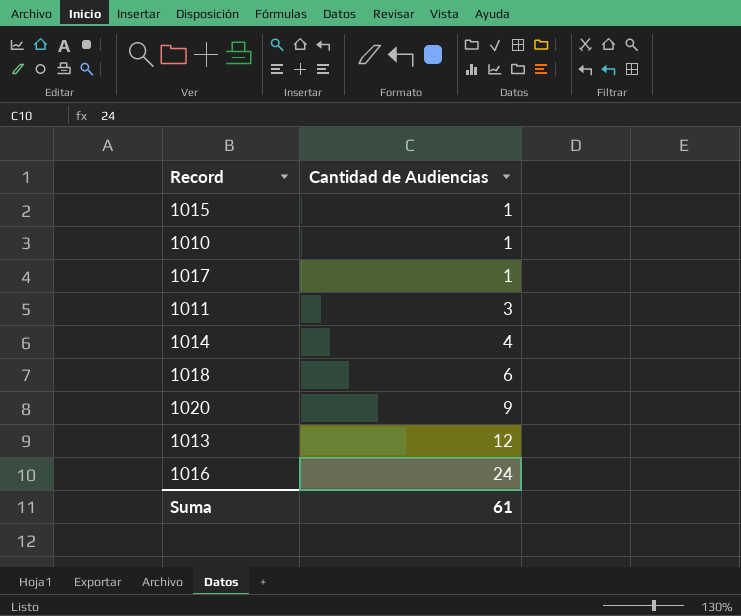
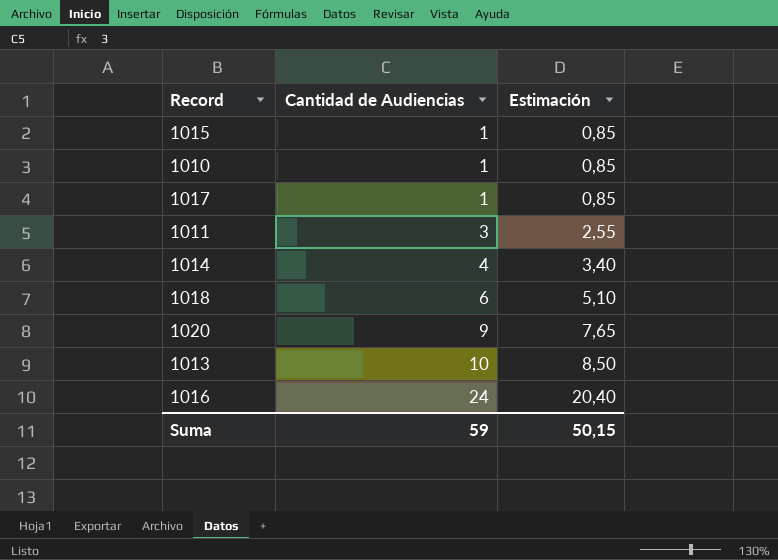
column Estimación | formula: none -> [Cantidad de Audiencias] * 0,85
1013 | Cantidad de Audiencias: 12 -> 10
Suma | Cantidad de Audiencias: 61 -> 59

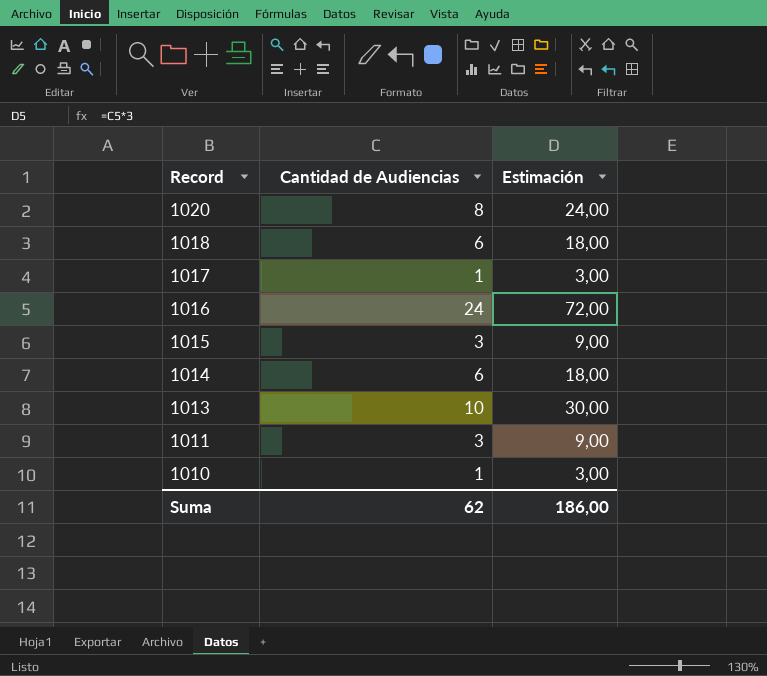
row order: Cantidad de Audiencias ascending -> Record descending
column Estimación | formula: [Cantidad de Audiencias] * 0,85 -> [Cantidad de Audiencias] * 3
1020 | Cantidad de Audiencias: 9 -> 8
1015 | Cantidad de Audiencias: 1 -> 3
1014 | Cantidad de Audiencias: 4 -> 6
Suma | Cantidad de Audiencias: 59 -> 62
Suma | Estimación: 50,15 -> 186,00

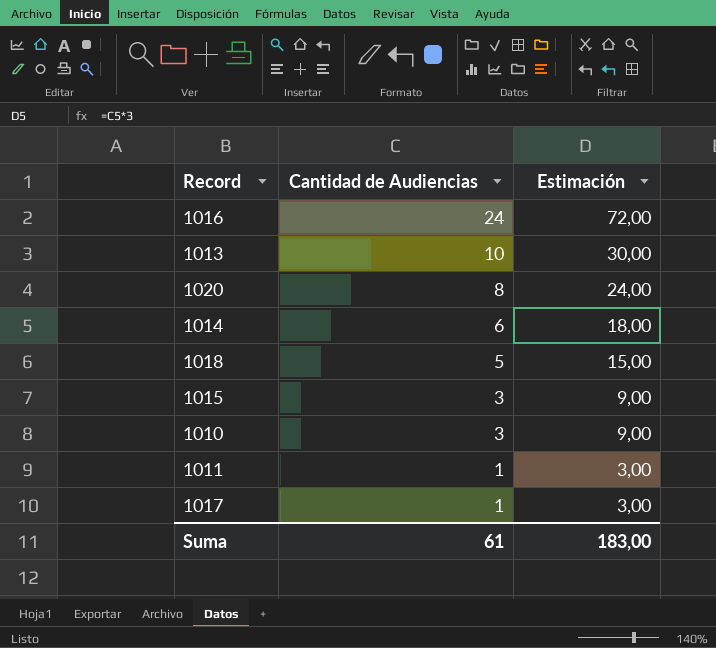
row order: Record descending -> Cantidad de Audiencias descending
1018 | Cantidad de Audiencias: 6 -> 5
1018 | Estimación: 18,00 -> 15,00
1010 | Cantidad de Audiencias: 1 -> 3
1010 | Estimación: 3,00 -> 9,00
1011 | Cantidad de Audiencias: 3 -> 1
1011 | Estimación: 9,00 -> 3,00
Suma | Cantidad de Audiencias: 62 -> 61
Suma | Estimación: 186,00 -> 183,00

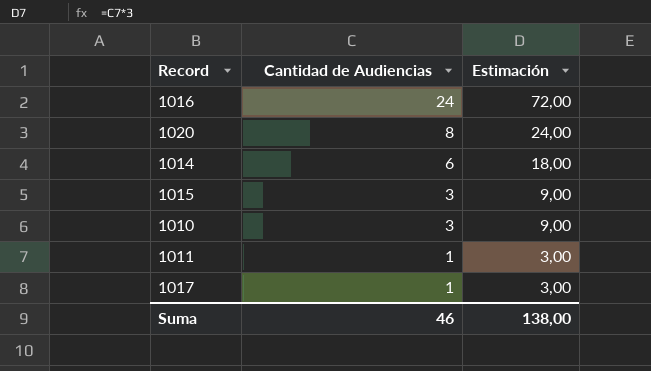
row 1013: 10 | 30,00 -> none
row 1018: 5 | 15,00 -> none
Suma | Cantidad de Audiencias: 61 -> 46
Suma | Estimación: 183,00 -> 138,00

